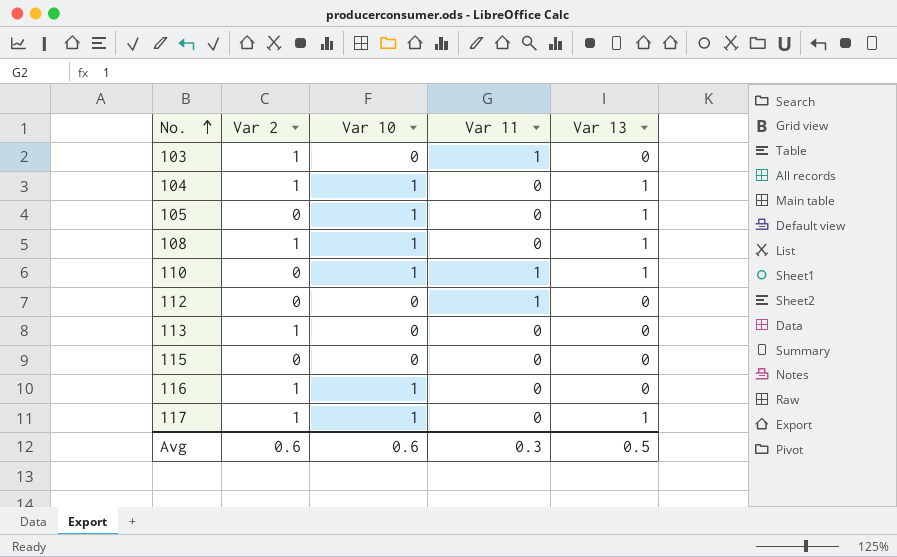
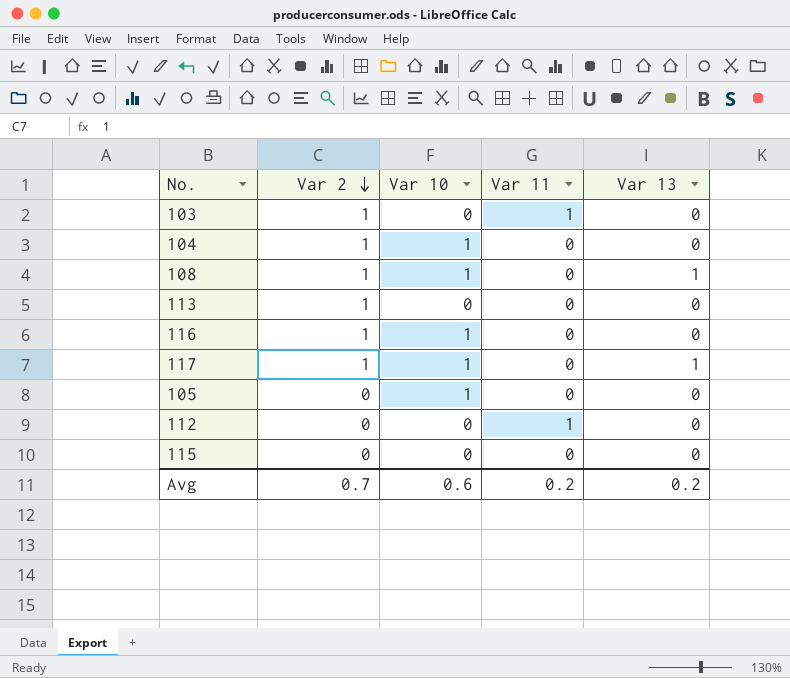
row order: No. ascending -> Var 2 descending
row 110: 0 | 1 | 1 | 1 -> none
104 | Var 13: 1 -> 0
105 | Var 13: 1 -> 0
Avg | Var 2: 0.6 -> 0.7
Avg | Var 11: 0.3 -> 0.2
Avg | Var 13: 0.5 -> 0.2

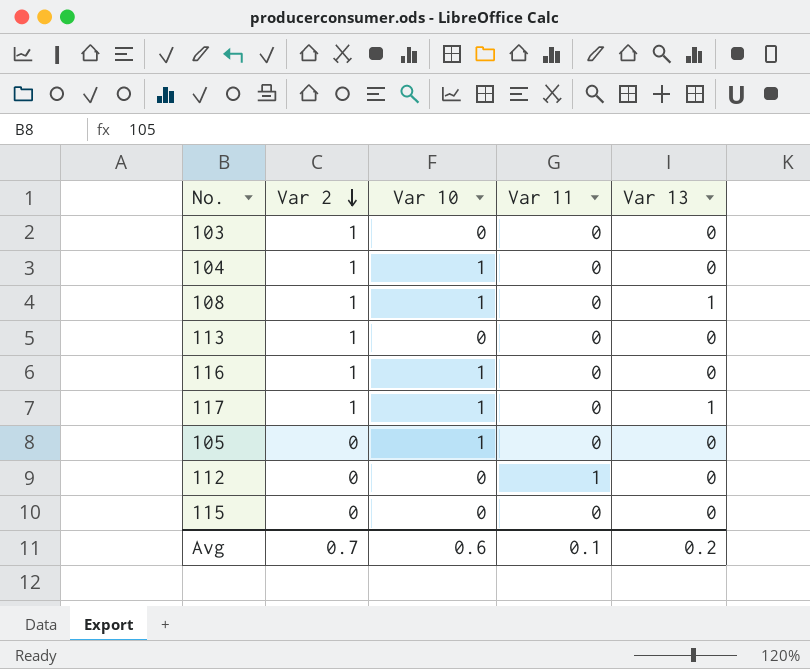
103 | Var 11: 1 -> 0
Avg | Var 11: 0.2 -> 0.1

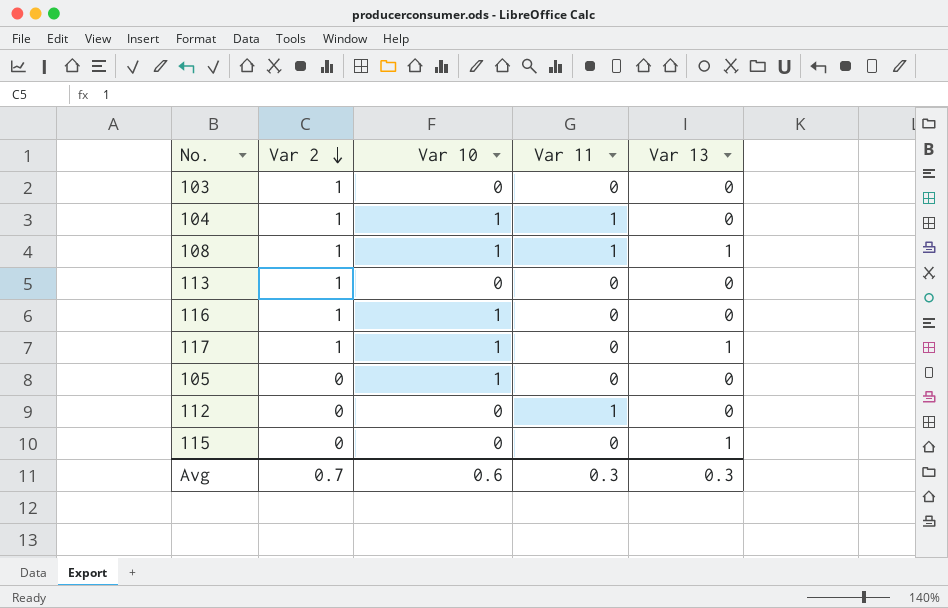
104 | Var 11: 0 -> 1
108 | Var 11: 0 -> 1
115 | Var 13: 0 -> 1
Avg | Var 11: 0.1 -> 0.3
Avg | Var 13: 0.2 -> 0.3

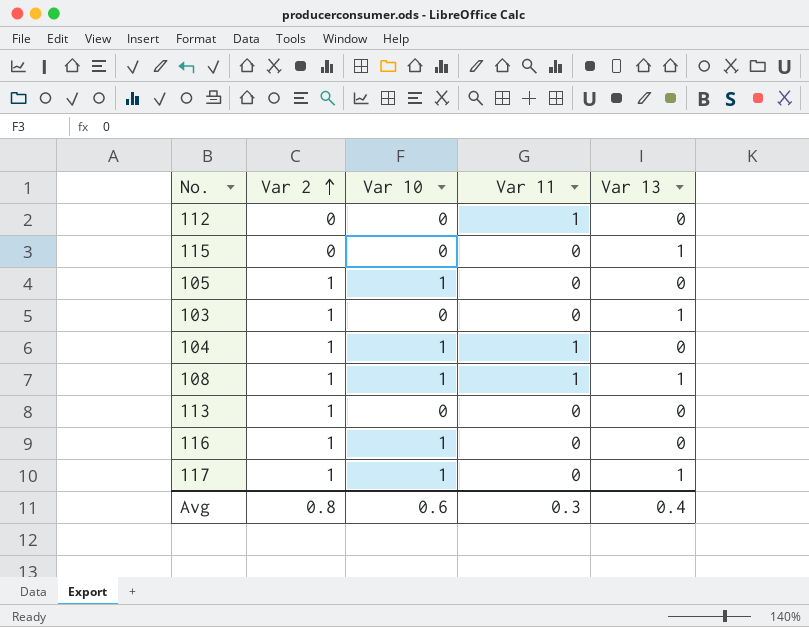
row order: Var 2 descending -> Var 2 ascending
105 | Var 2: 0 -> 1
103 | Var 13: 0 -> 1
Avg | Var 2: 0.7 -> 0.8
Avg | Var 13: 0.3 -> 0.4

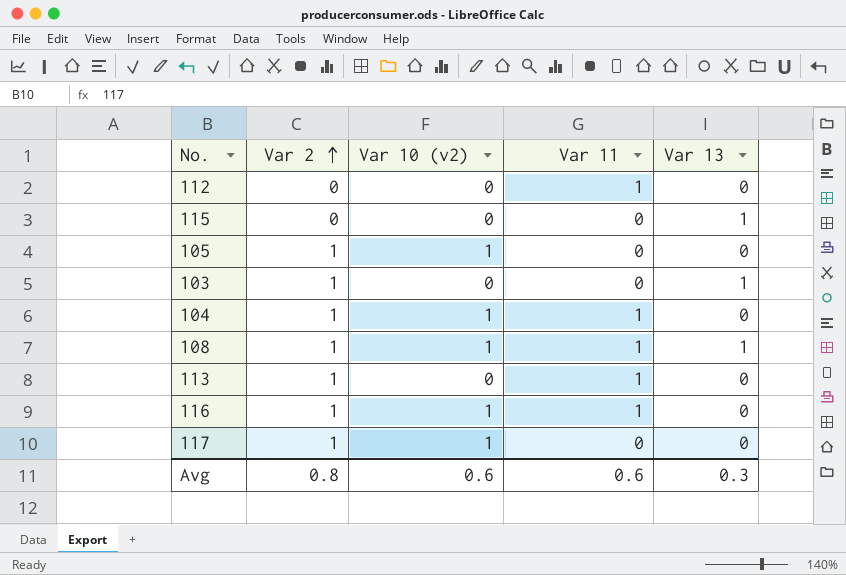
column name: Var 10 -> Var 10 (v2)
113 | Var 11: 0 -> 1
116 | Var 11: 0 -> 1
117 | Var 13: 1 -> 0
Avg | Var 11: 0.3 -> 0.6
Avg | Var 13: 0.4 -> 0.3

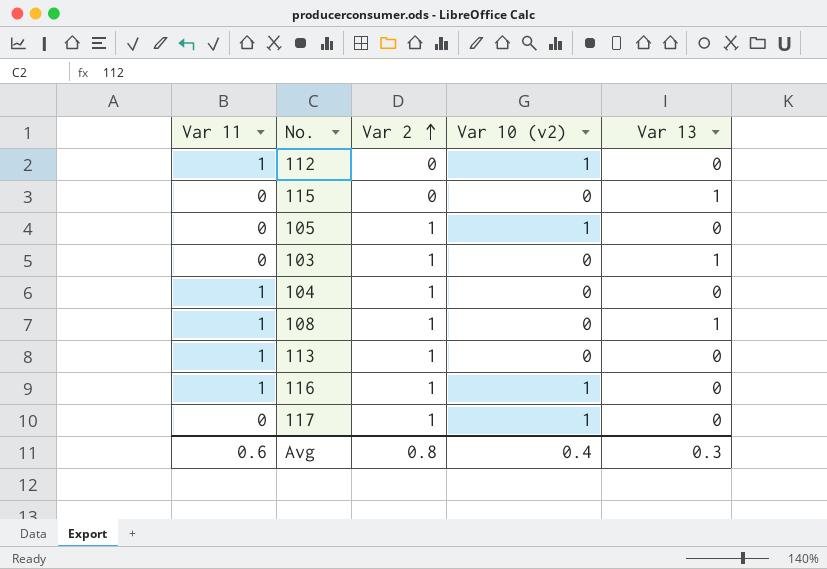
column Var 11 | position: 4 -> 1
112 | Var 10 (v2): 0 -> 1
104 | Var 10 (v2): 1 -> 0
108 | Var 10 (v2): 1 -> 0
Avg | Var 10 (v2): 0.6 -> 0.4

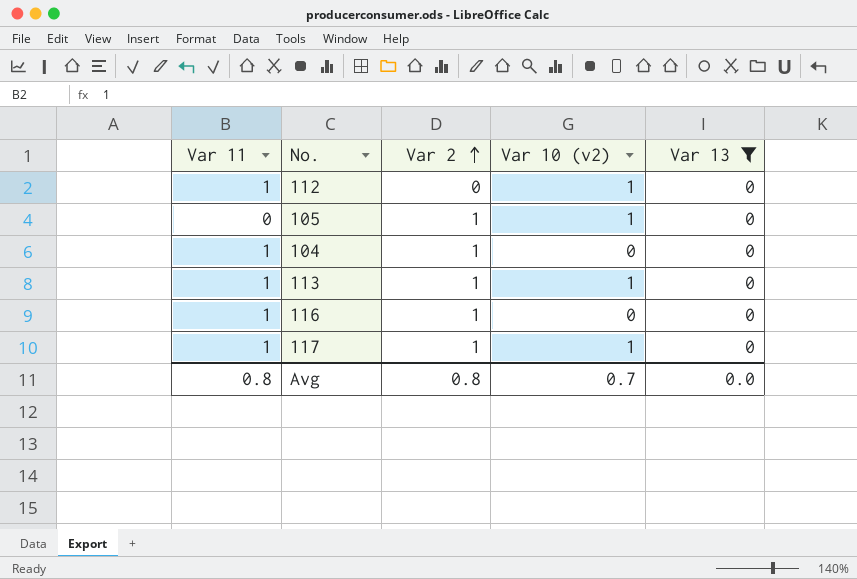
filter: none -> Var 13 = 0
113 | Var 10 (v2): 0 -> 1
116 | Var 10 (v2): 1 -> 0
117 | Var 11: 0 -> 1
Avg | Var 11: 0.6 -> 0.8
Avg | Var 10 (v2): 0.4 -> 0.7
Avg | Var 13: 0.3 -> 0.0

